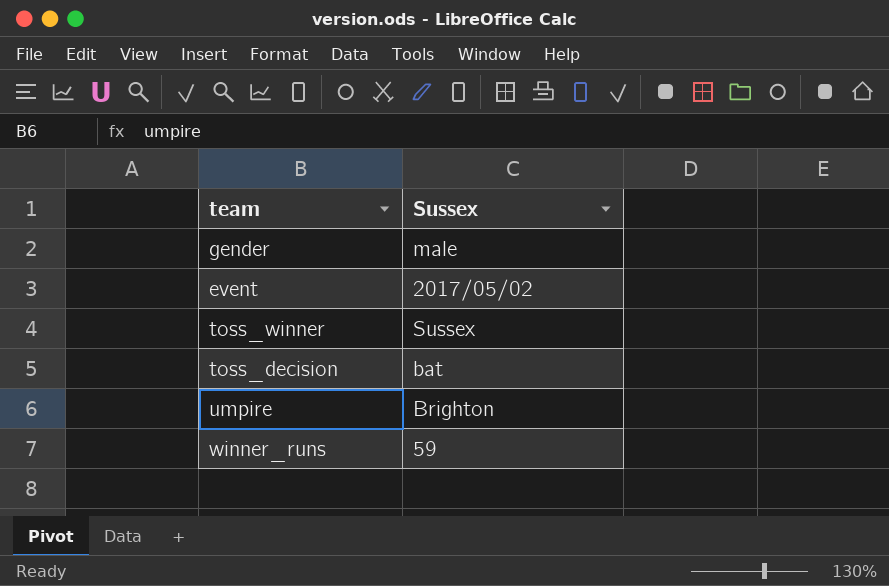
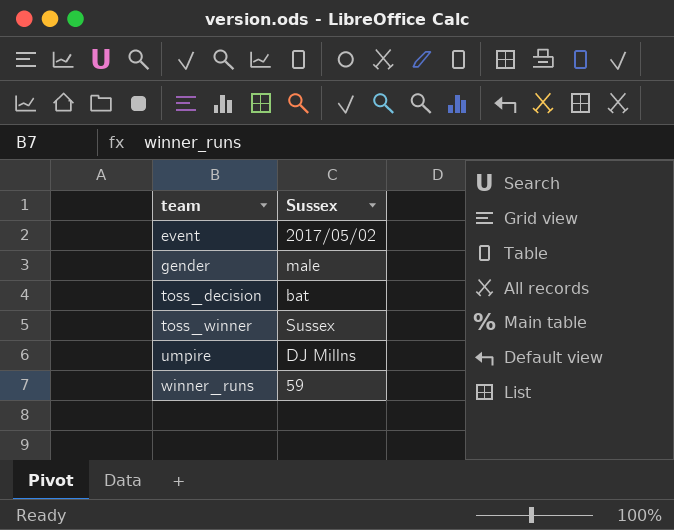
row order: none -> team ascending
umpire | Sussex: Brighton -> DJ Millns

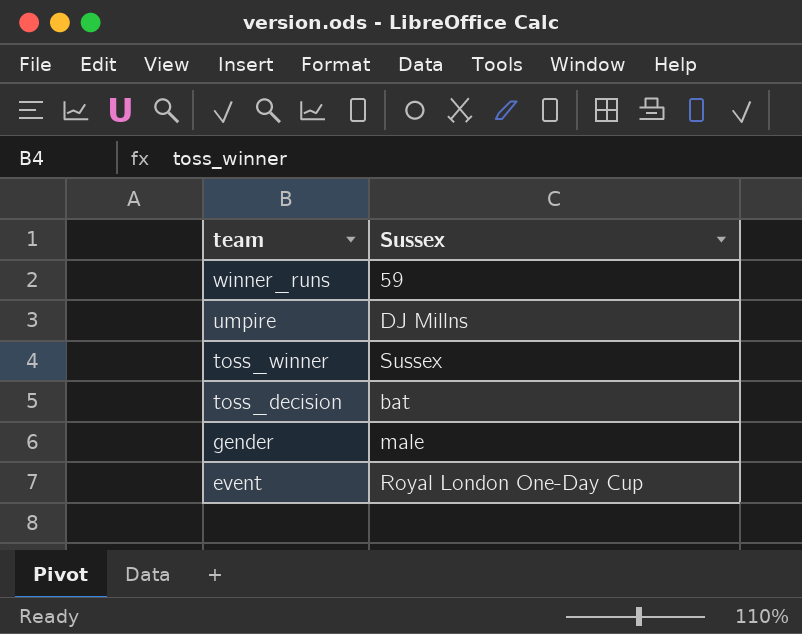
row order: team ascending -> team descending
event | Sussex: 2017/05/02 -> Royal London One-Day Cup

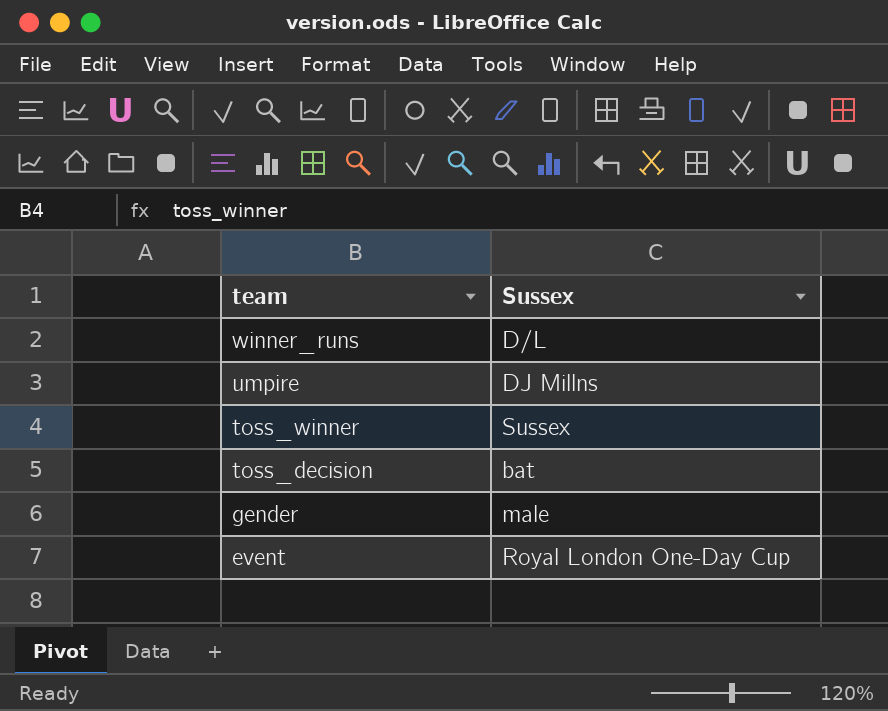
winner_runs | Sussex: 59 -> D/L

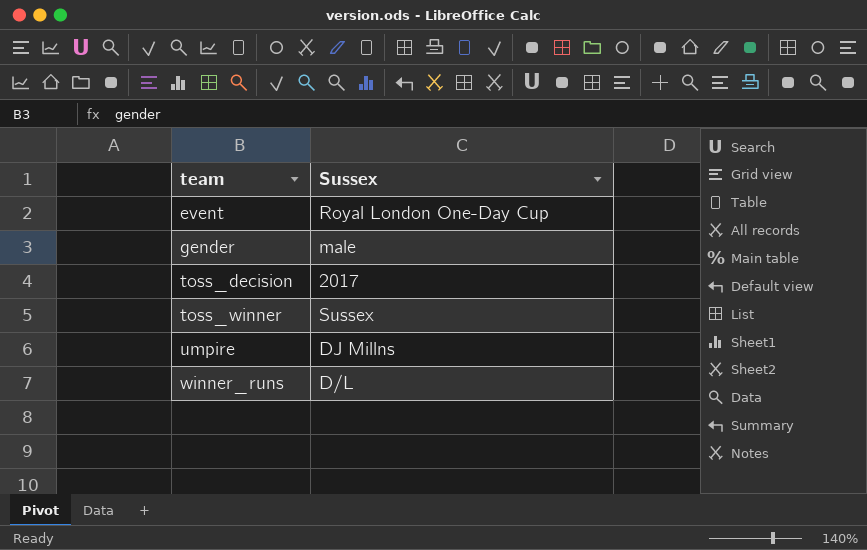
row order: team descending -> team ascending
toss_decision | Sussex: bat -> 2017

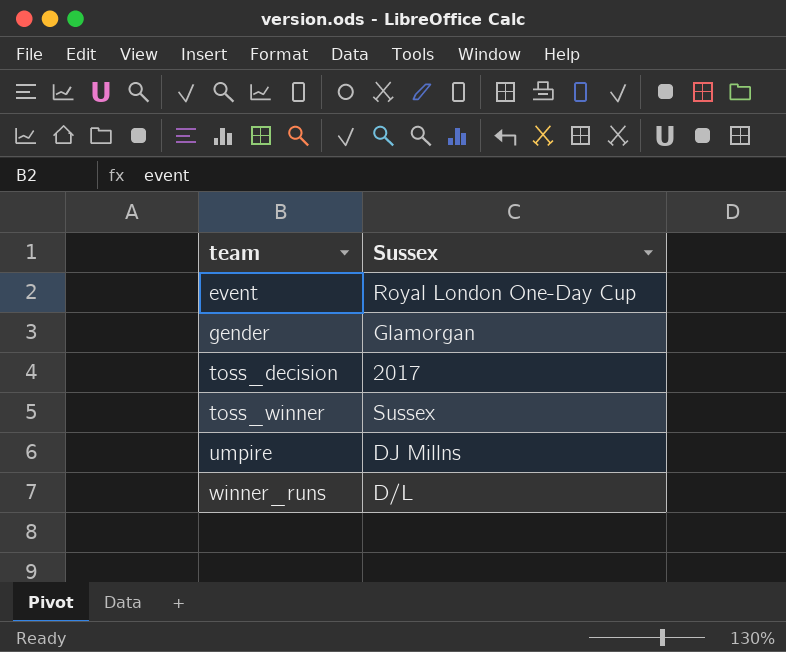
gender | Sussex: male -> Glamorgan

